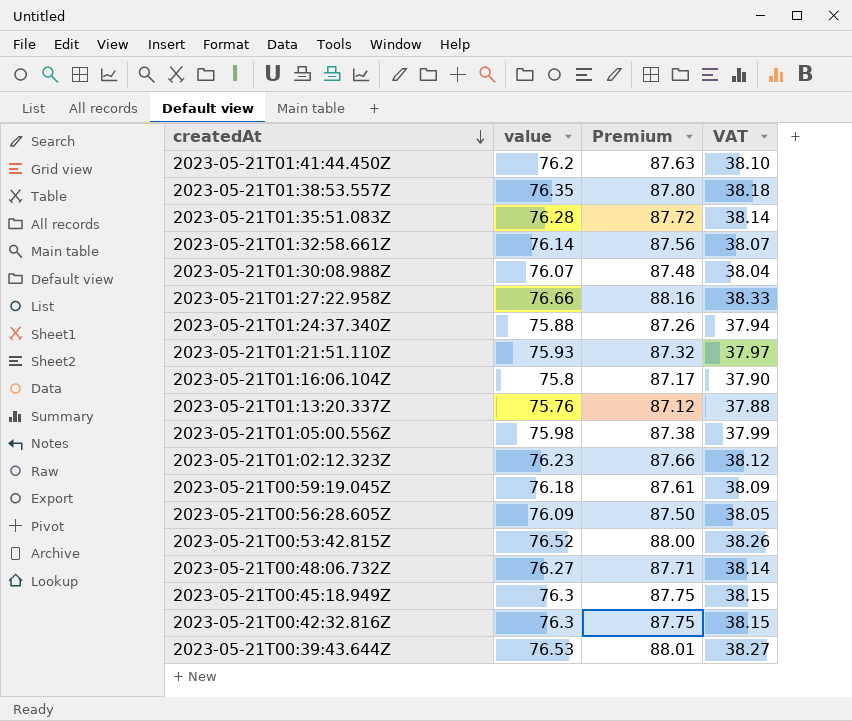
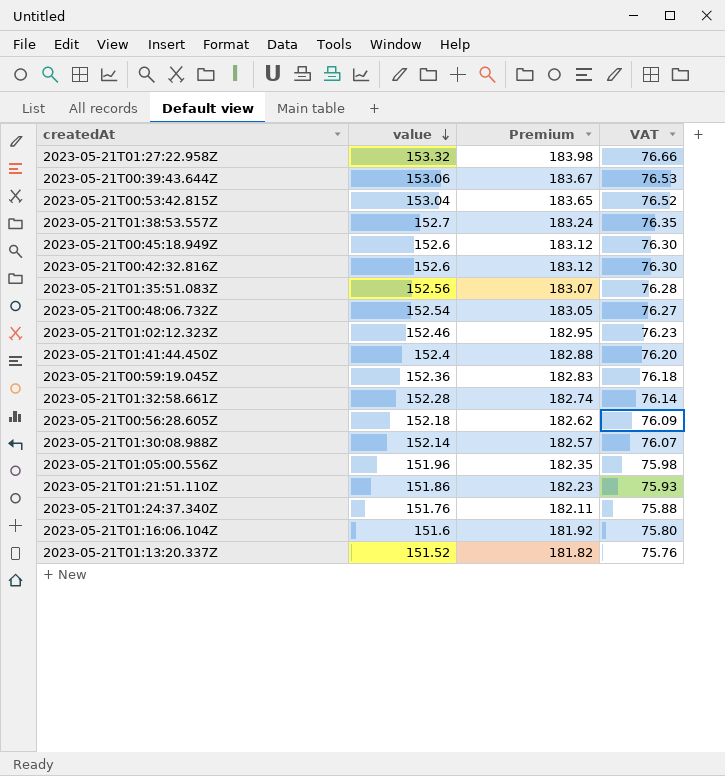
row order: createdAt descending -> value descending
column Premium | formula: [value] * 1.15 -> [value] * 1.2
2023-05-21T01:27:22.958Z | value: 76.66 -> 153.32
2023-05-21T01:27:22.958Z | VAT: 38.33 -> 76.66
2023-05-21T00:39:43.644Z | value: 76.53 -> 153.06
2023-05-21T00:39:43.644Z | VAT: 38.27 -> 76.53
2023-05-21T00:53:42.815Z | value: 76.52 -> 153.04
2023-05-21T00:53:42.815Z | VAT: 38.26 -> 76.52
2023-05-21T01:38:53.557Z | value: 76.35 -> 152.7
2023-05-21T01:38:53.557Z | VAT: 38.18 -> 76.35
2023-05-21T00:45:18.949Z | value: 76.3 -> 152.6
2023-05-21T00:45:18.949Z | VAT: 38.15 -> 76.30
2023-05-21T00:42:32.816Z | value: 76.3 -> 152.6
2023-05-21T00:42:32.816Z | VAT: 38.15 -> 76.30
2023-05-21T01:35:51.083Z | value: 76.28 -> 152.56
2023-05-21T01:35:51.083Z | VAT: 38.14 -> 76.28
2023-05-21T00:48:06.732Z | value: 76.27 -> 152.54
2023-05-21T00:48:06.732Z | VAT: 38.14 -> 76.27
2023-05-21T01:02:12.323Z | value: 76.23 -> 152.46
2023-05-21T01:02:12.323Z | VAT: 38.12 -> 76.23
2023-05-21T01:41:44.450Z | value: 76.2 -> 152.4
2023-05-21T01:41:44.450Z | VAT: 38.10 -> 76.20
2023-05-21T00:59:19.045Z | value: 76.18 -> 152.36
2023-05-21T00:59:19.045Z | VAT: 38.09 -> 76.18
2023-05-21T01:32:58.661Z | value: 76.14 -> 152.28
2023-05-21T01:32:58.661Z | VAT: 38.07 -> 76.14
2023-05-21T00:56:28.605Z | value: 76.09 -> 152.18
2023-05-21T00:56:28.605Z | VAT: 38.05 -> 76.09
2023-05-21T01:30:08.988Z | value: 76.07 -> 152.14
2023-05-21T01:30:08.988Z | VAT: 38.04 -> 76.07
2023-05-21T01:05:00.556Z | value: 75.98 -> 151.96
2023-05-21T01:05:00.556Z | VAT: 37.99 -> 75.98
2023-05-21T01:21:51.110Z | value: 75.93 -> 151.86
2023-05-21T01:21:51.110Z | VAT: 37.97 -> 75.93
2023-05-21T01:24:37.340Z | value: 75.88 -> 151.76
2023-05-21T01:24:37.340Z | VAT: 37.94 -> 75.88
2023-05-21T01:16:06.104Z | value: 75.8 -> 151.6
2023-05-21T01:16:06.104Z | VAT: 37.90 -> 75.80
2023-05-21T01:13:20.337Z | value: 75.76 -> 151.52
2023-05-21T01:13:20.337Z | VAT: 37.88 -> 75.76

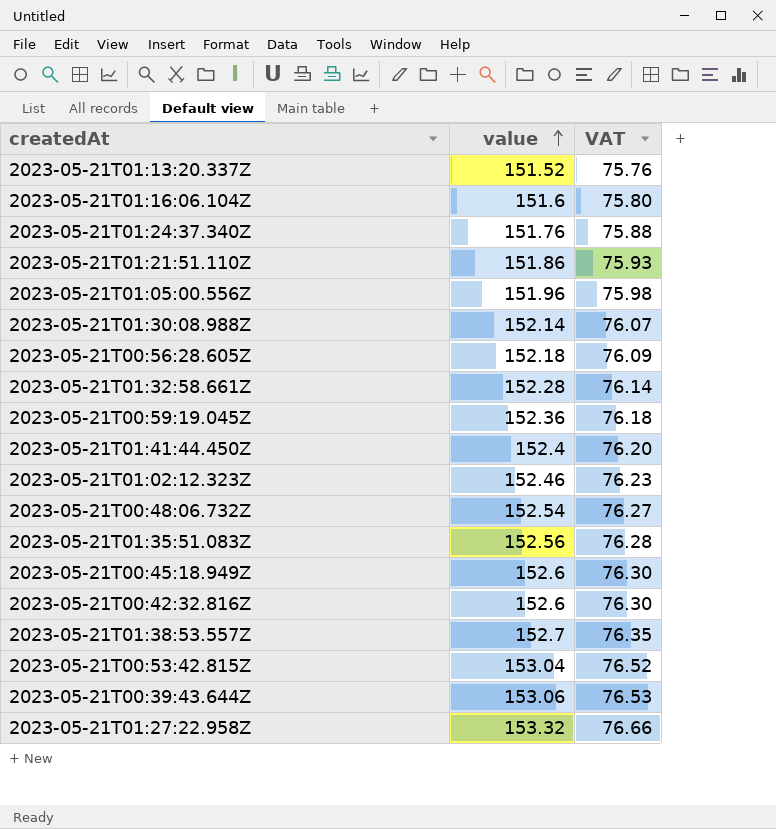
row order: value descending -> value ascending
column Premium | formula: [value] * 1.2 -> none

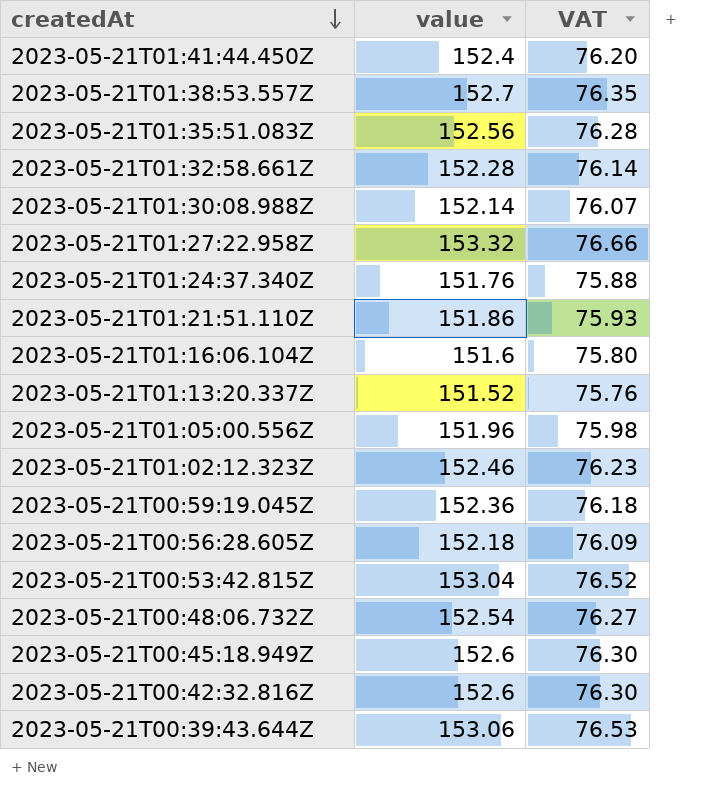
row order: value ascending -> createdAt descending

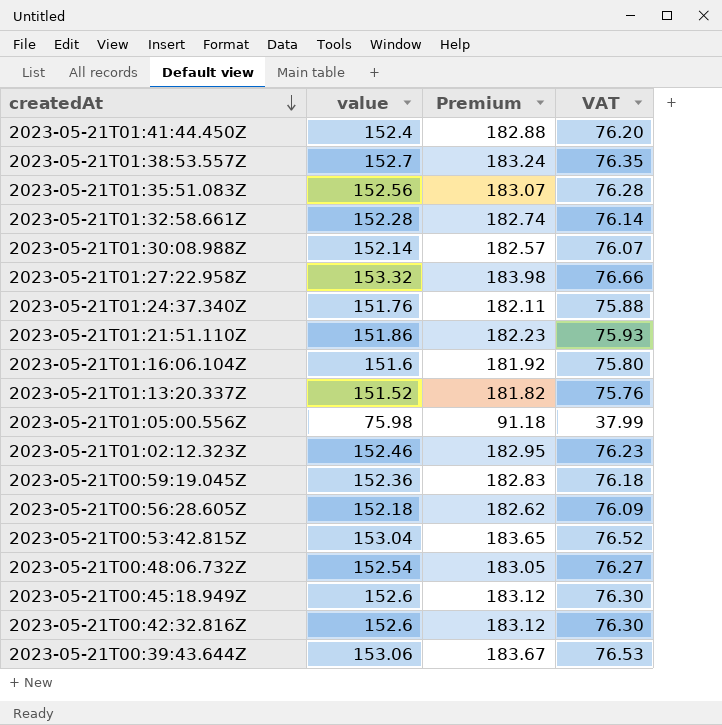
column Premium | formula: none -> [value] * 1.2
2023-05-21T01:05:00.556Z | value: 151.96 -> 75.98
2023-05-21T01:05:00.556Z | VAT: 75.98 -> 37.99

